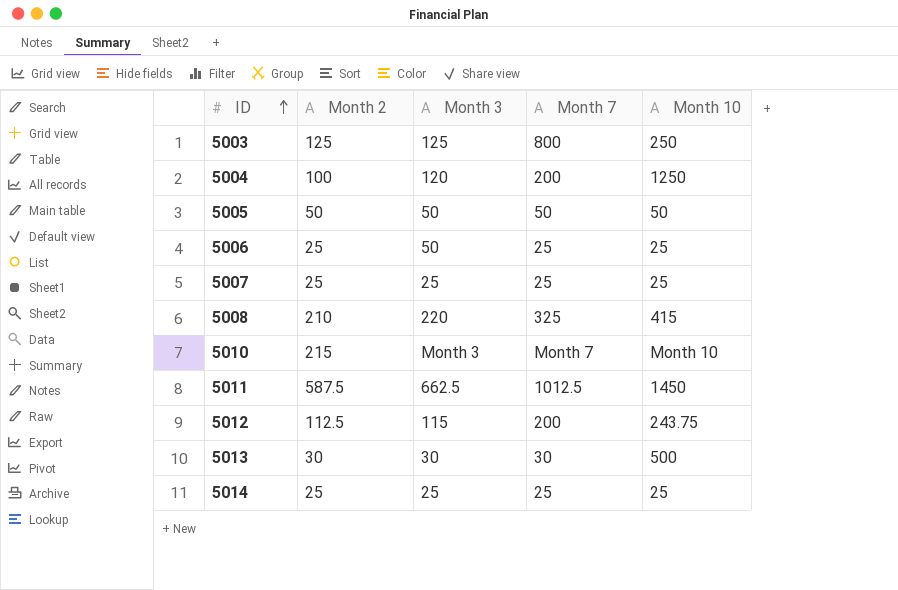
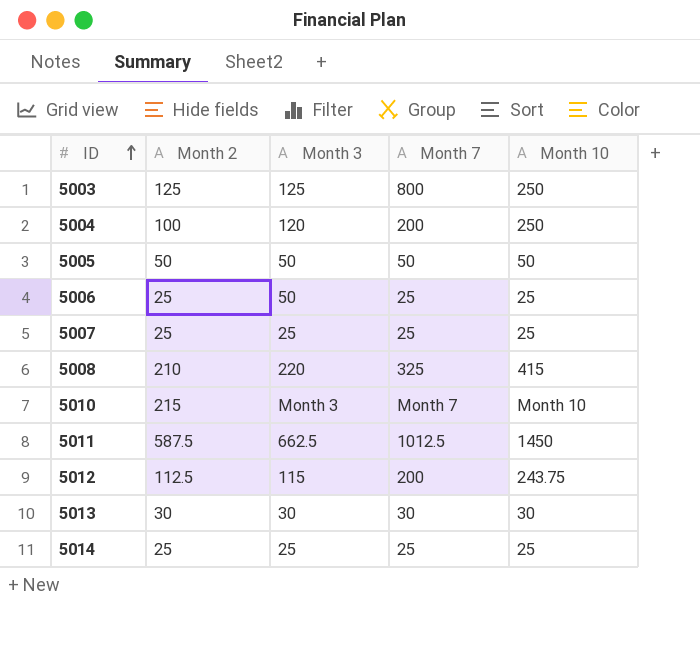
5004 | Month 10: 1250 -> 250
5013 | Month 10: 500 -> 30

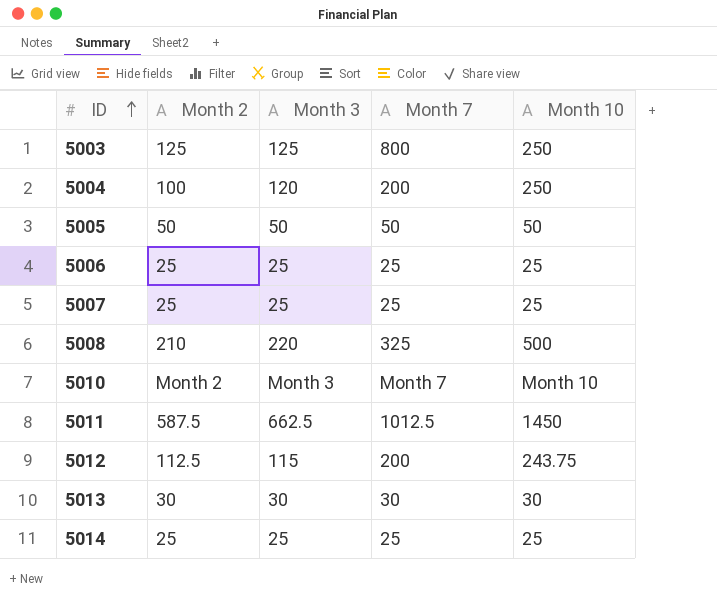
5006 | Month 3: 50 -> 25
5008 | Month 10: 415 -> 500
5010 | Month 2: 215 -> Month 2

